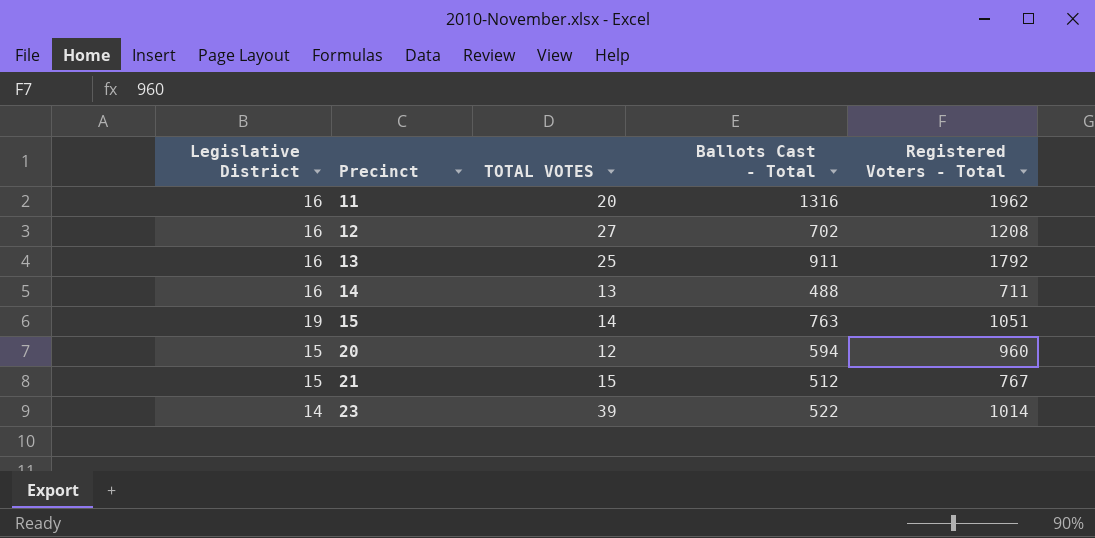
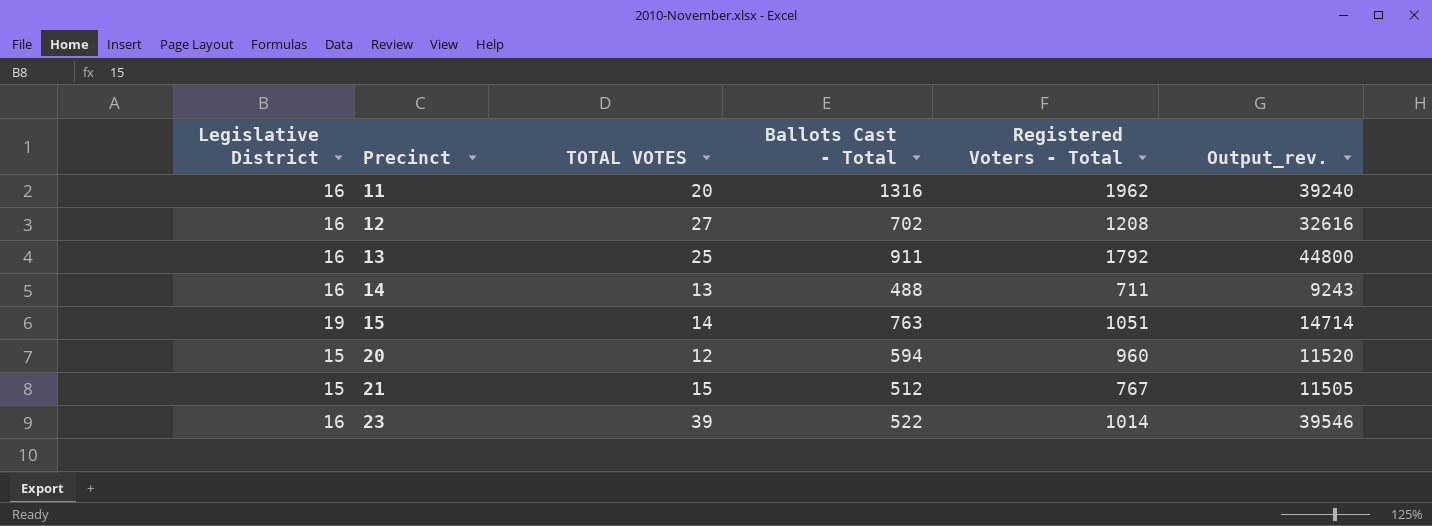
column Output_rev. | formula: none -> [TOTAL VOTES] * [Registered Voters - Total]
23 | Legislative District: 14 -> 16

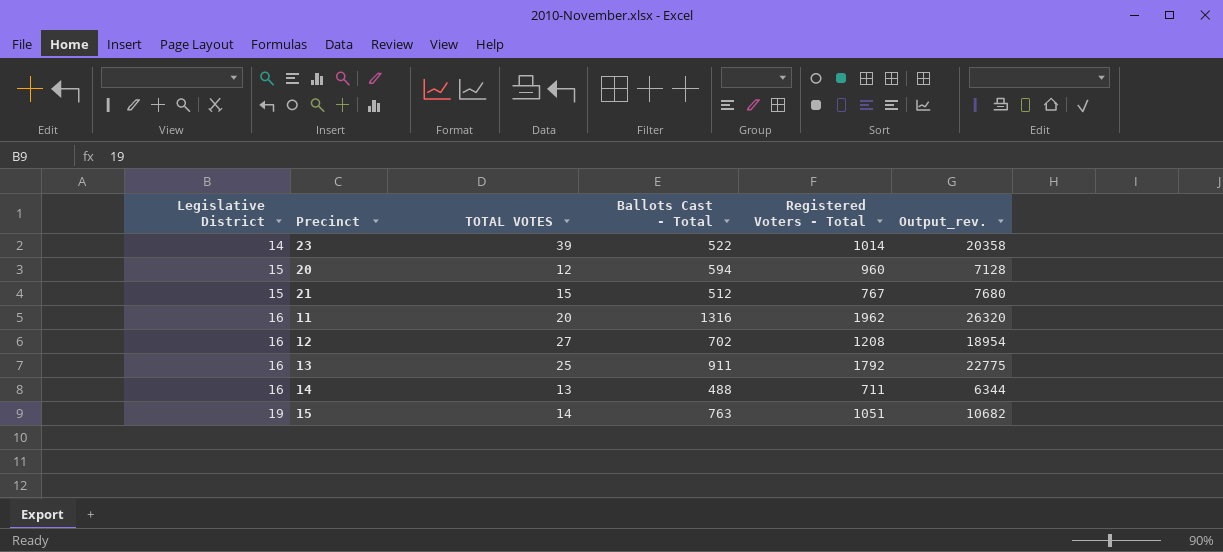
row order: Precinct ascending -> Legislative District ascending
column Output_rev. | formula: [TOTAL VOTES] * [Registered Voters - Total] -> [TOTAL VOTES] * [Ballots Cast - Total]
23 | Legislative District: 16 -> 14

